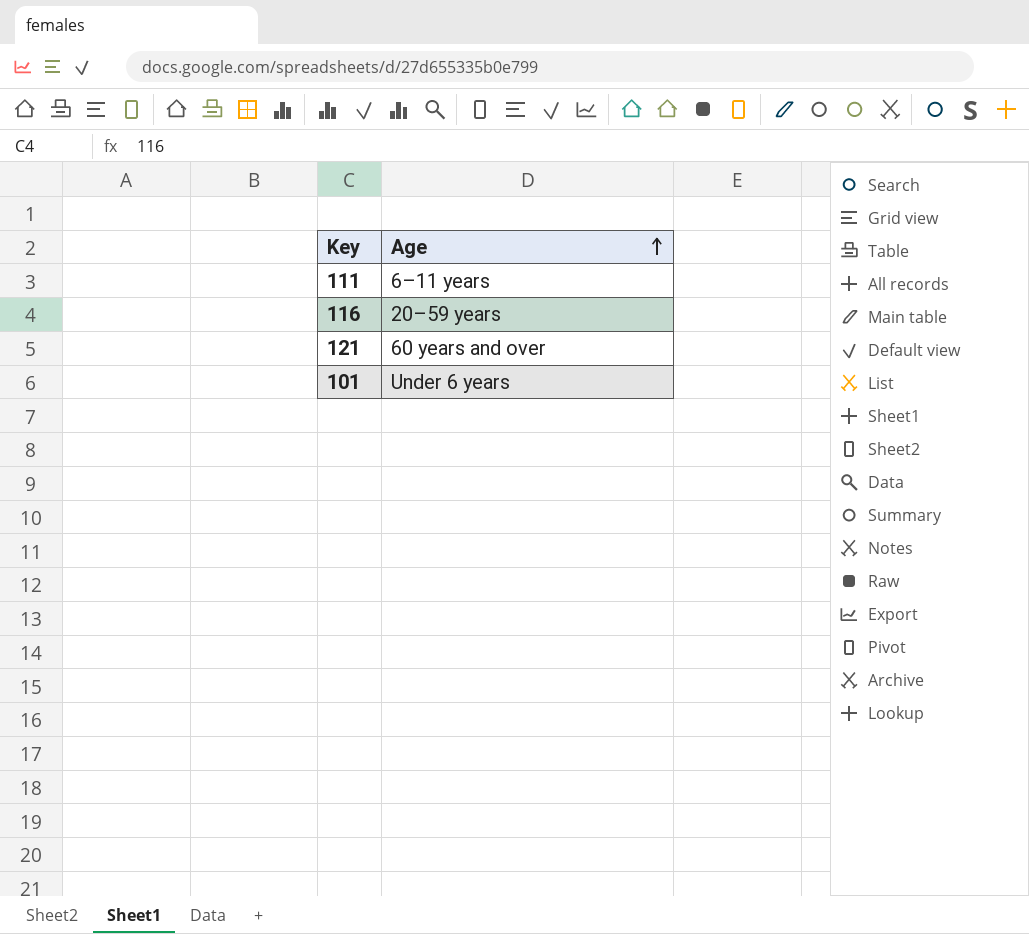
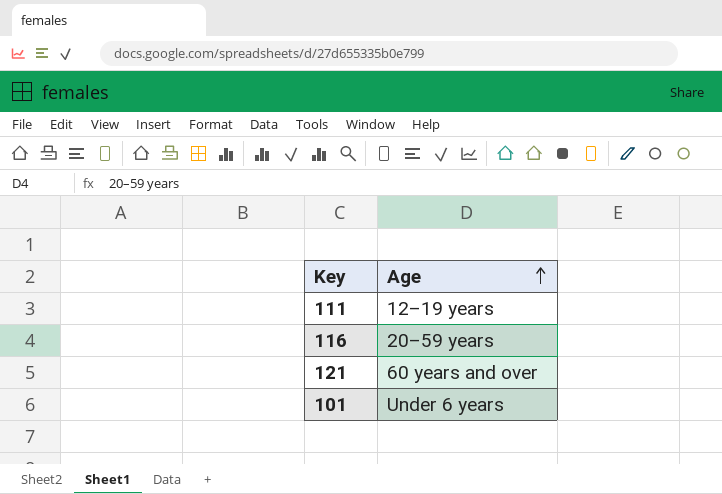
111 | Age: 6–11 years -> 12–19 years

